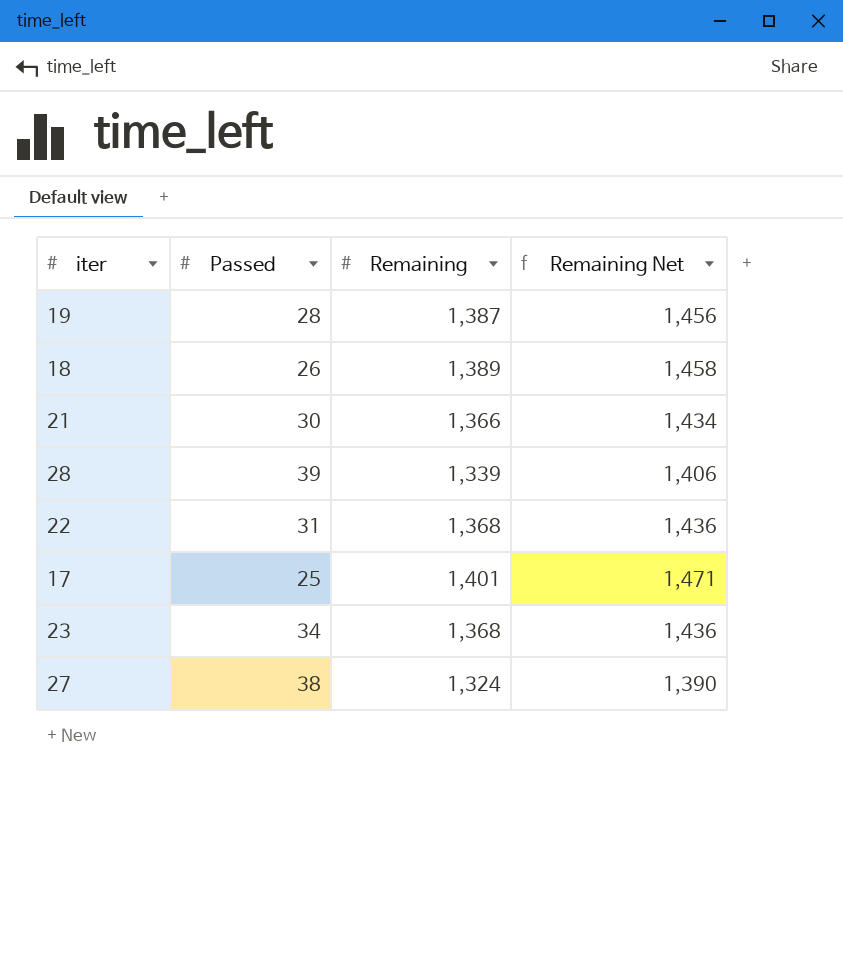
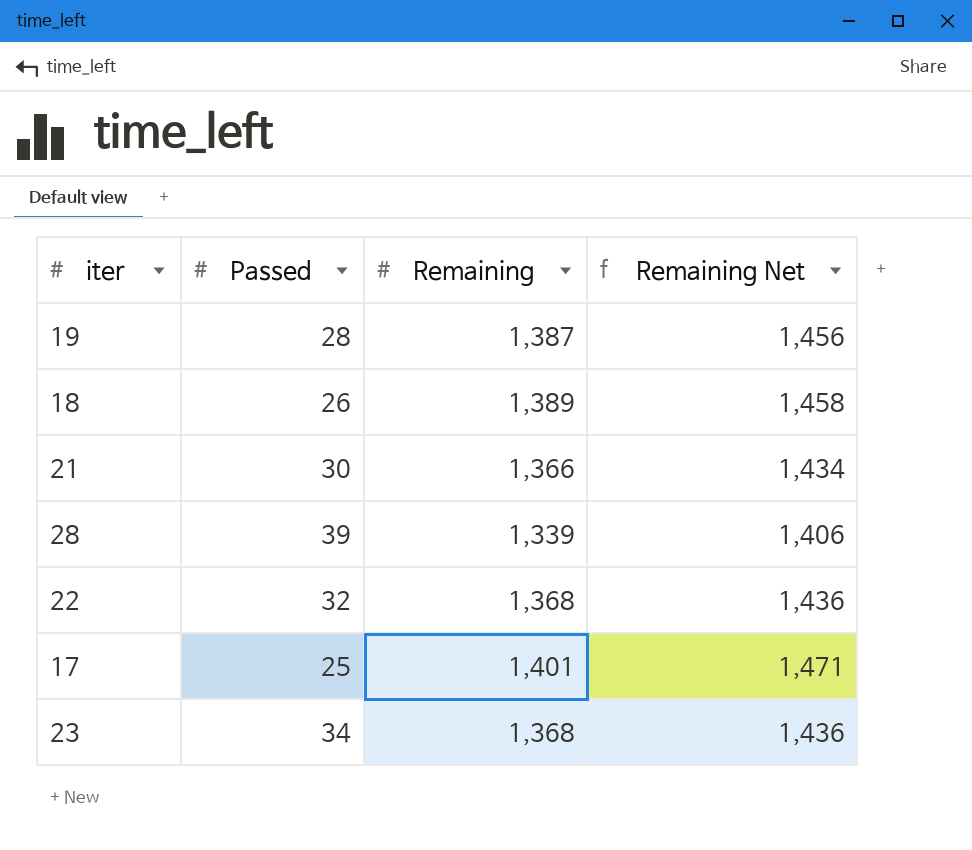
row 27: 38 | 1,324 | 1,390 -> none
22 | Passed: 31 -> 32

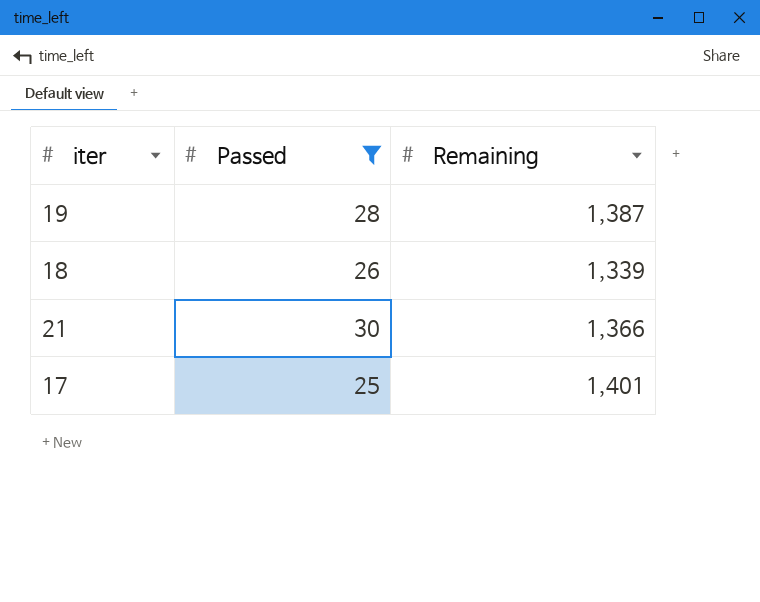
filter: none -> Passed <= 30
column Remaining Net | formula: [Remaining] * 1.05 -> none
18 | Remaining: 1,389 -> 1,339

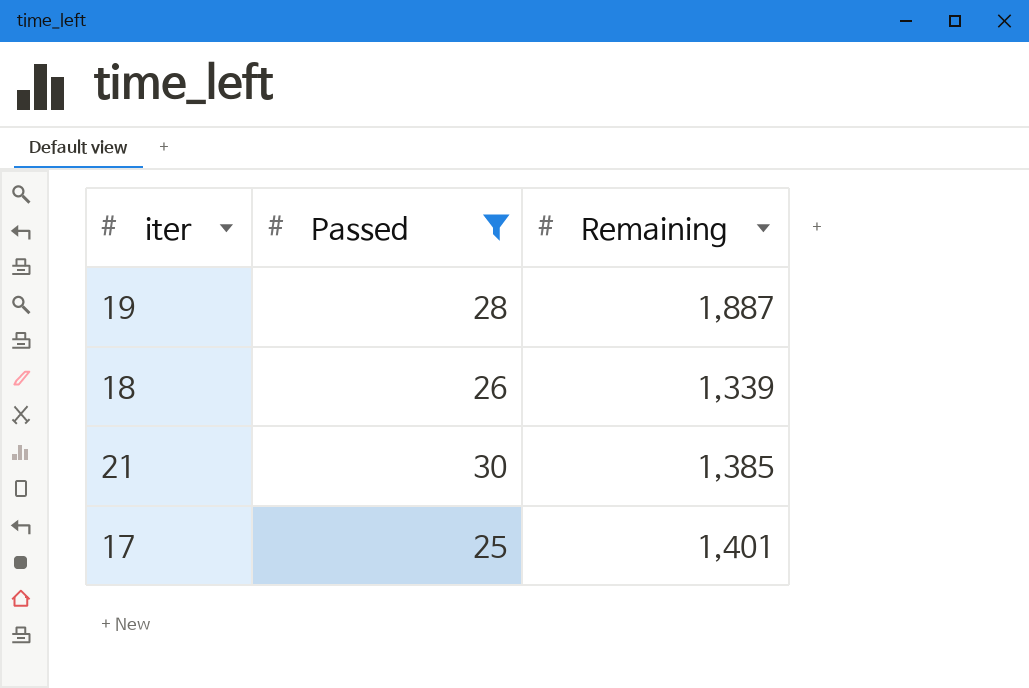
19 | Remaining: 1,387 -> 1,887
21 | Remaining: 1,366 -> 1,385

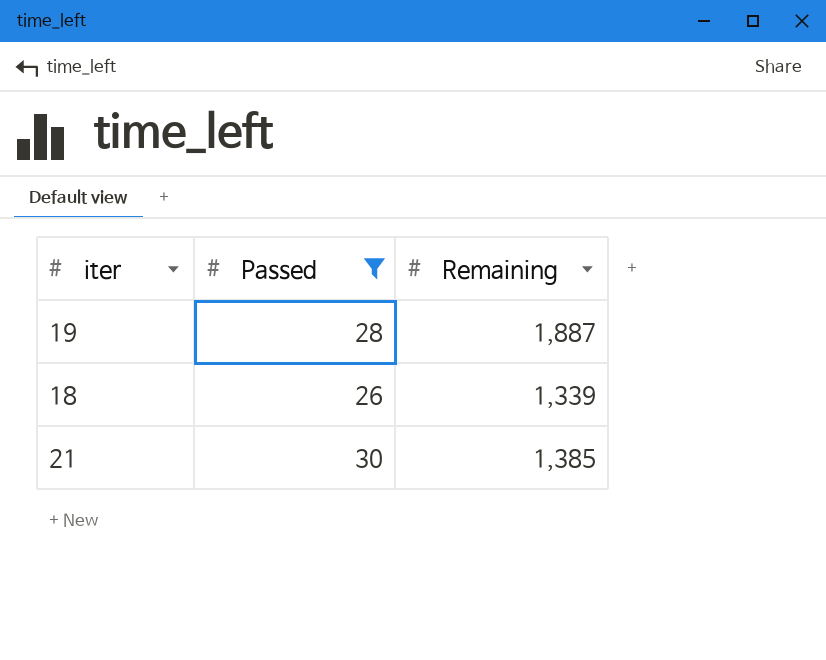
row 17: 25 | 1,401 -> none

